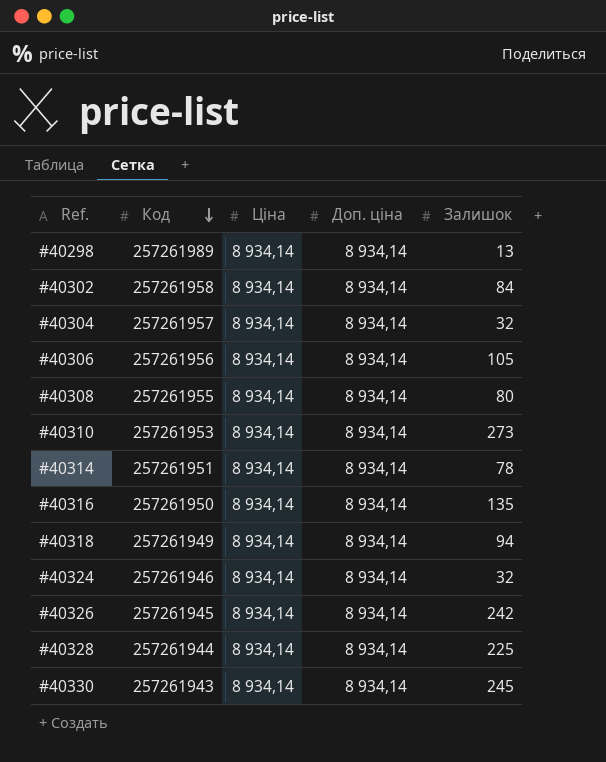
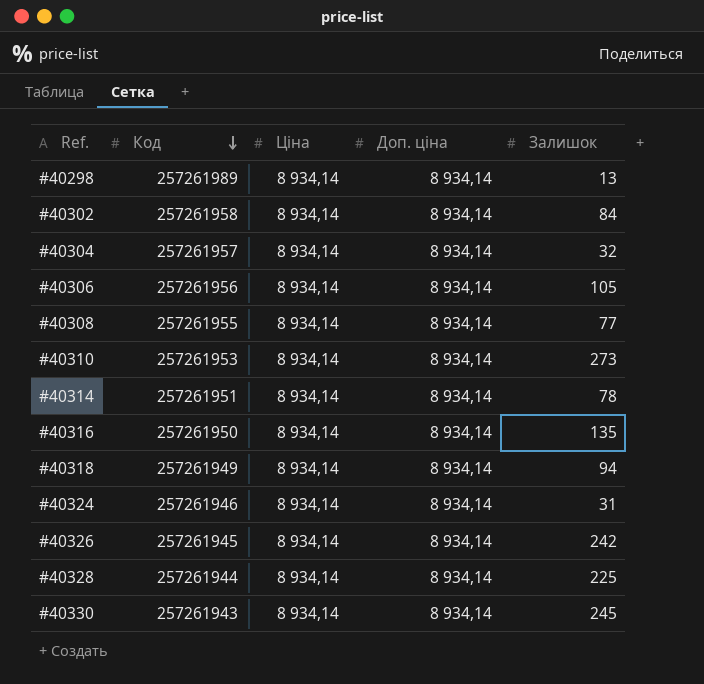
#40308 | Залишок: 80 -> 77
#40324 | Залишок: 32 -> 31

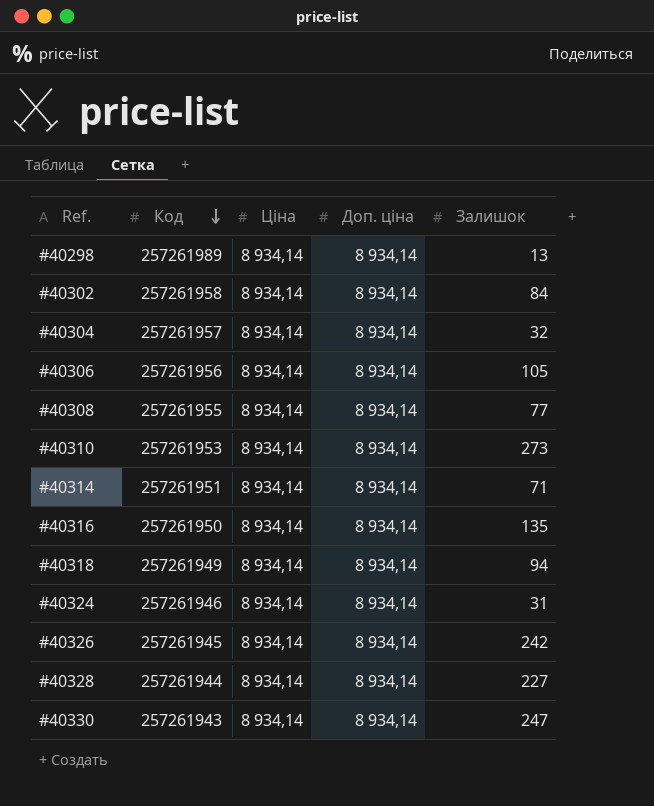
#40314 | Залишок: 78 -> 71
#40328 | Залишок: 225 -> 227
#40330 | Залишок: 245 -> 247

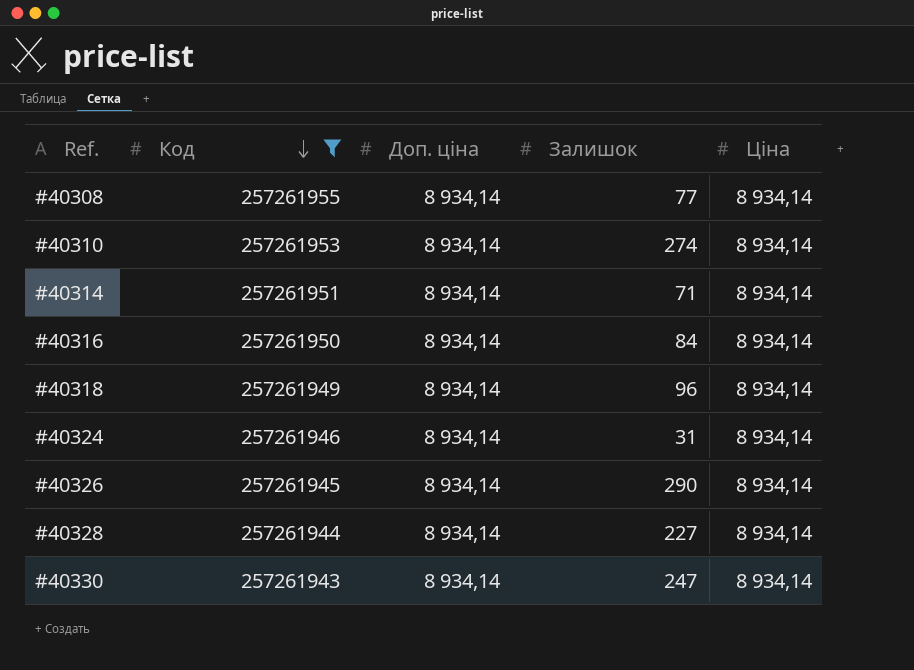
filter: none -> Код <= 257261955
column Ціна | position: 3 -> 5
#40310 | Залишок: 273 -> 274
#40316 | Залишок: 135 -> 84
#40318 | Залишок: 94 -> 96
#40326 | Залишок: 242 -> 290

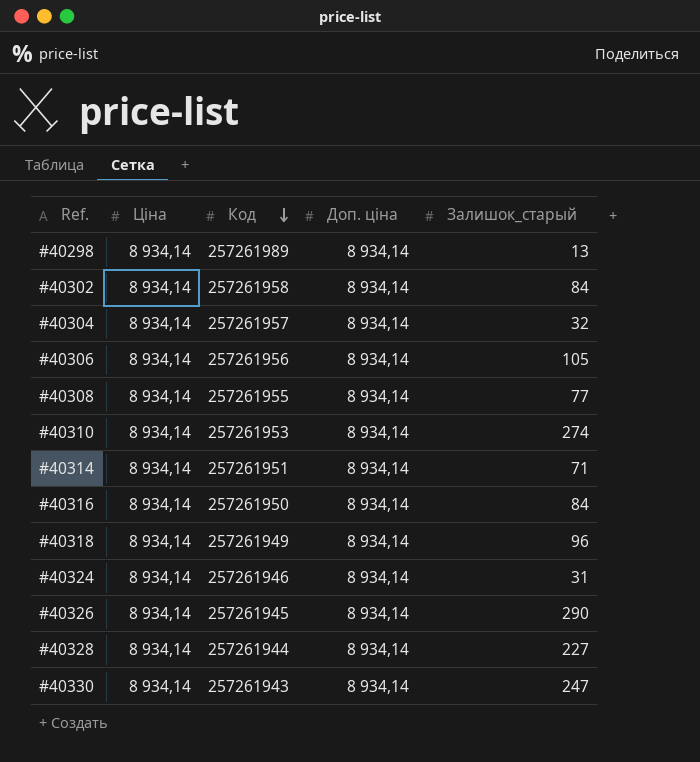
filter: Код <= 257261955 -> none
column Ціна | position: 5 -> 2
column name: Залишок -> Залишок_старый

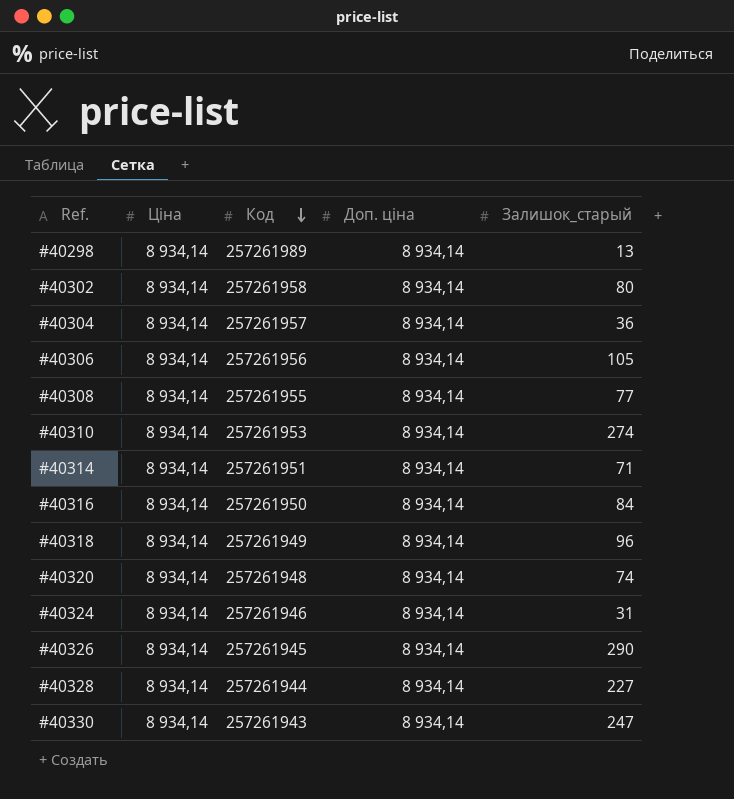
#40302 | Залишок_старый: 84 -> 80
#40304 | Залишок_старый: 32 -> 36
row #40320: none -> 8 934,14 | 257261948 | 8 934,14 | 74

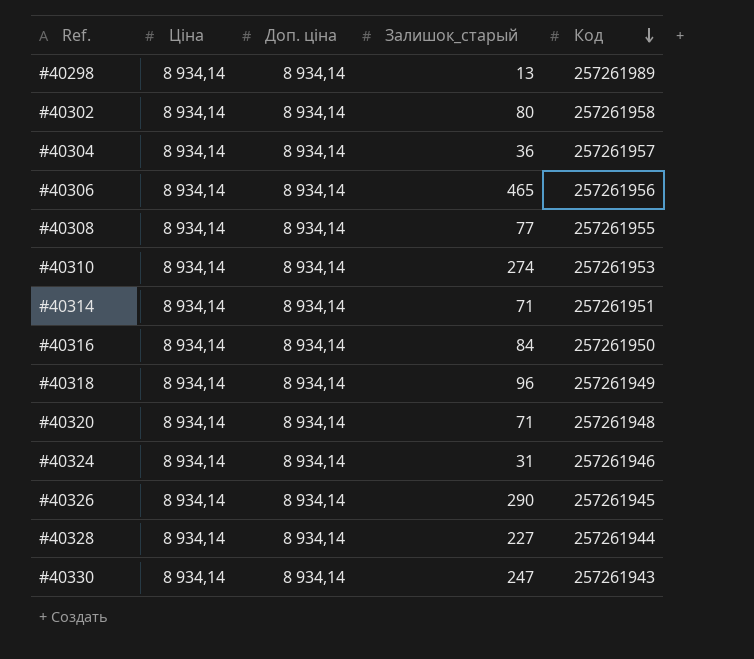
column Код | position: 3 -> 5
#40306 | Залишок_старый: 105 -> 465
#40320 | Залишок_старый: 74 -> 71

